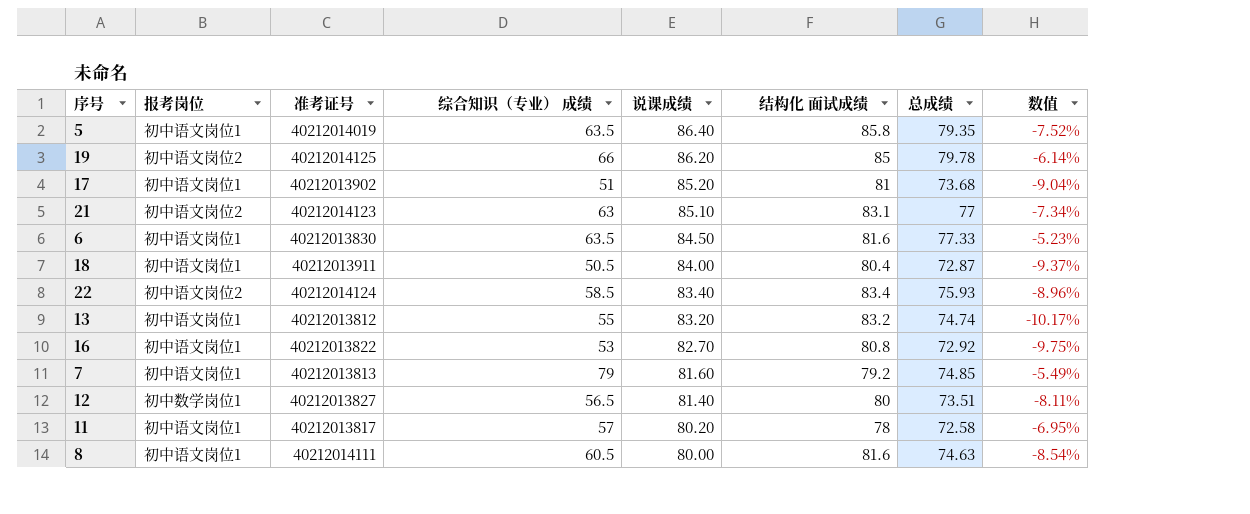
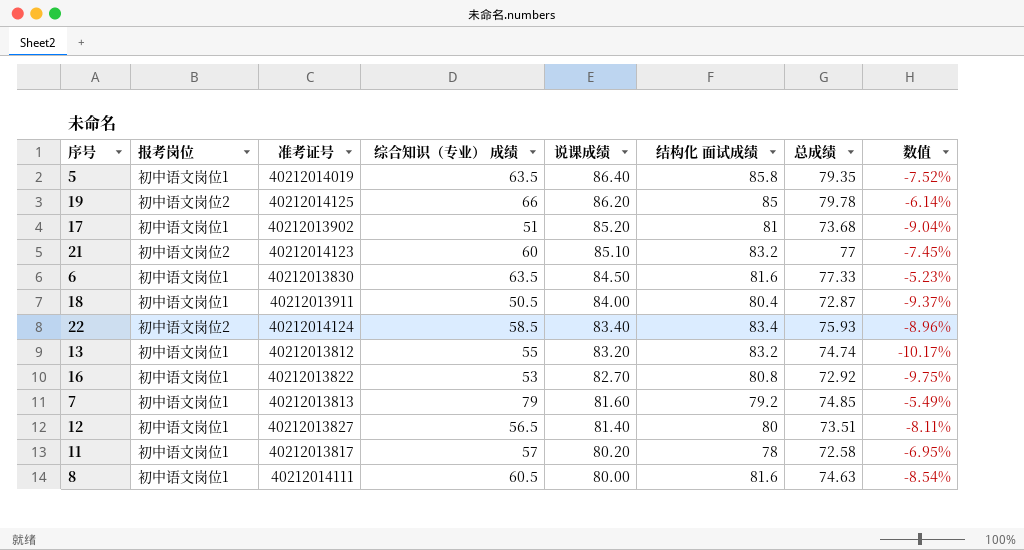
21 | 综合知识（专业） 成绩: 63 -> 60
21 | 结构化 面试成绩: 83.1 -> 83.2
21 | 数值: -7.34% -> -7.45%
12 | 报考岗位: 初中数学岗位1 -> 初中语文岗位1

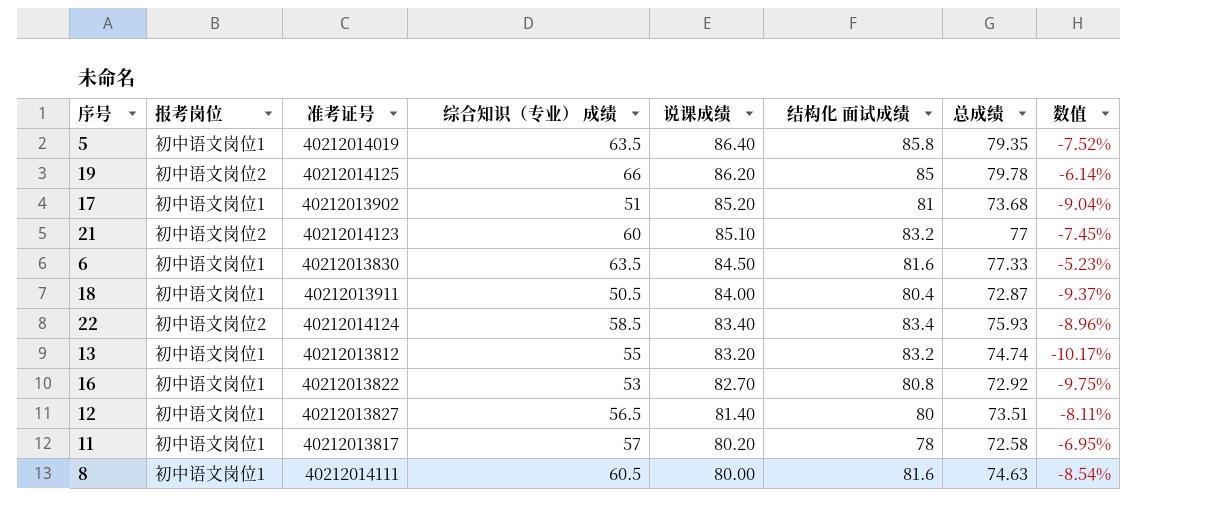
row 7: 初中语文岗位1 | 40212013813 | 79 | 81.60 | 79.2 | 74.85 | -5.49% -> none

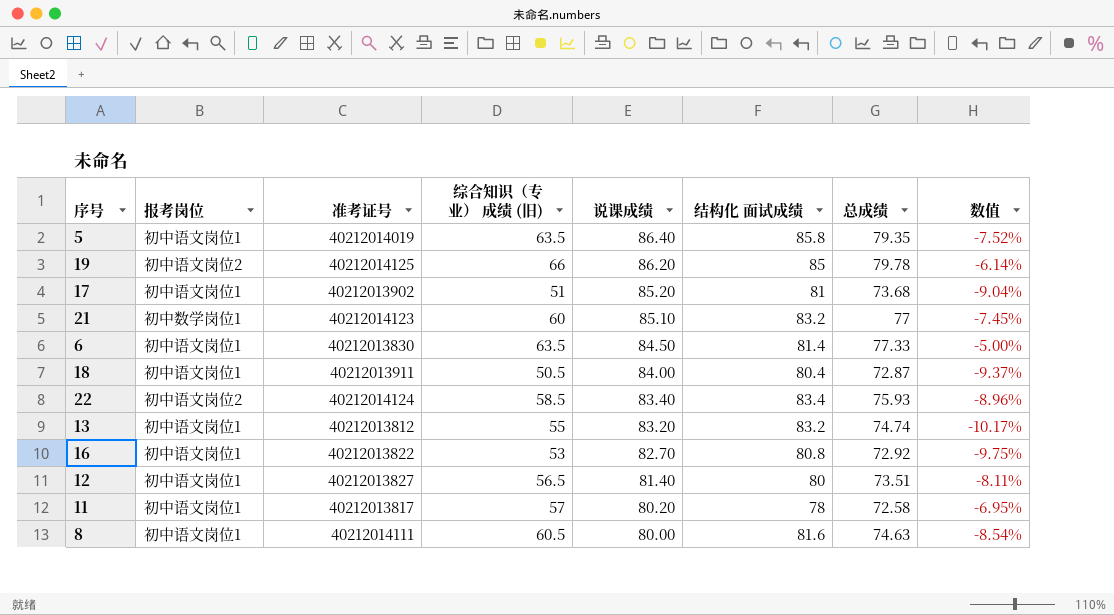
column name: 综合知识（专业） 成绩 -> 综合知识（专业） 成绩 (旧)
21 | 报考岗位: 初中语文岗位2 -> 初中数学岗位1
6 | 结构化 面试成绩: 81.6 -> 81.4
6 | 数值: -5.23% -> -5.00%

